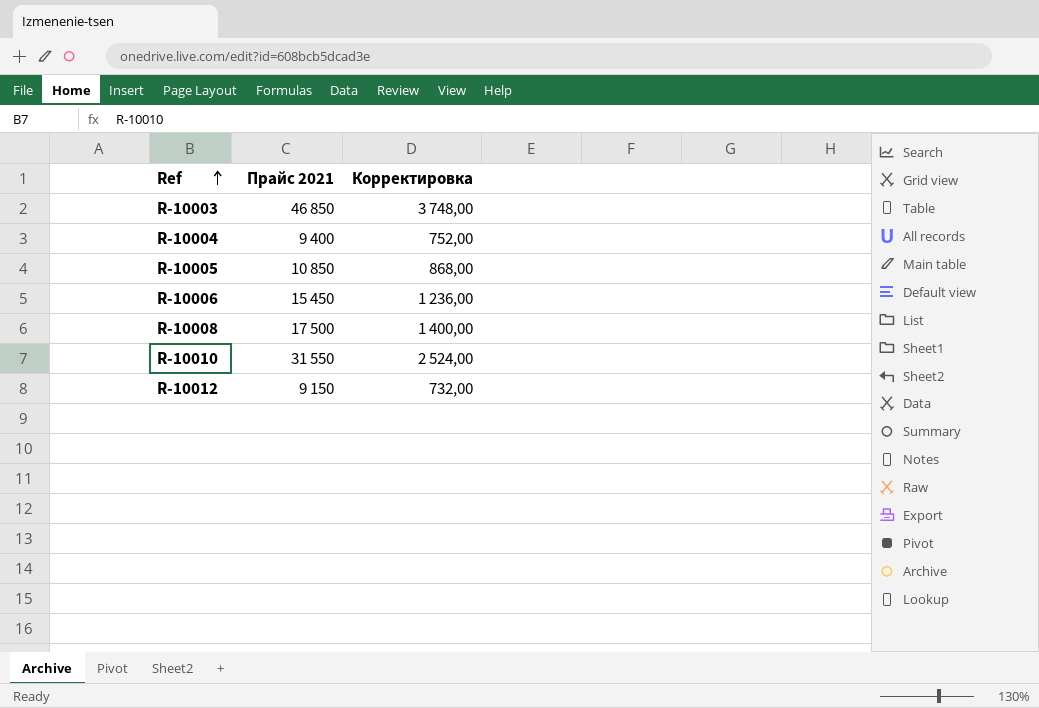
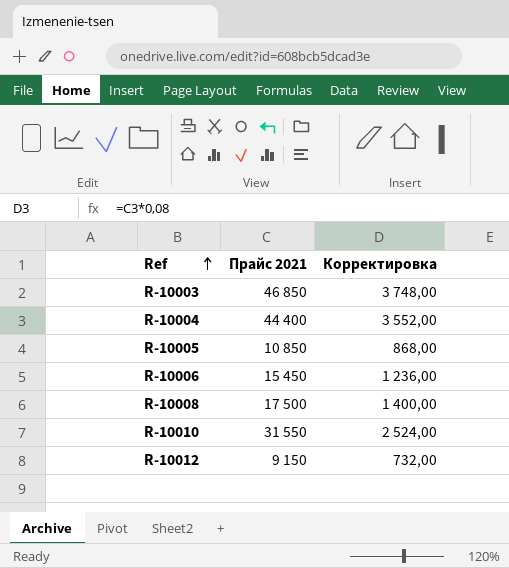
R-10004 | Прайс 2021: 9 400 -> 44 400
R-10004 | Корректировка: 752,00 -> 3 552,00

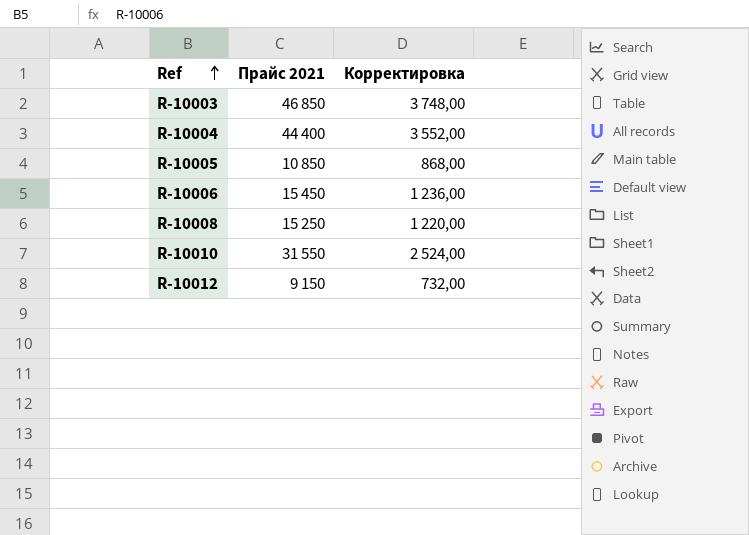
R-10008 | Прайс 2021: 17 500 -> 15 250
R-10008 | Корректировка: 1 400,00 -> 1 220,00

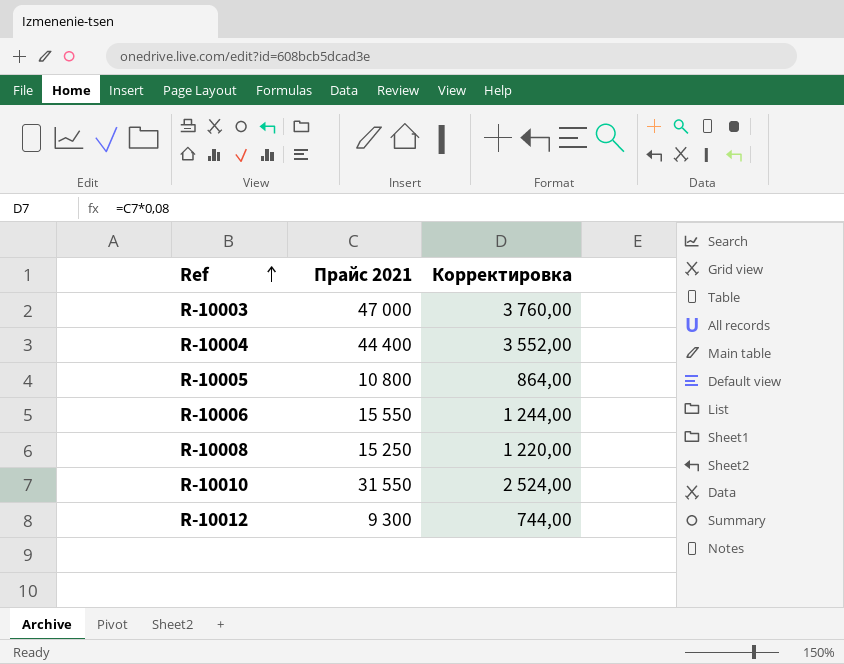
R-10003 | Прайс 2021: 46 850 -> 47 000
R-10003 | Корректировка: 3 748,00 -> 3 760,00
R-10005 | Прайс 2021: 10 850 -> 10 800
R-10005 | Корректировка: 868,00 -> 864,00
R-10006 | Прайс 2021: 15 450 -> 15 550
R-10006 | Корректировка: 1 236,00 -> 1 244,00
R-10012 | Прайс 2021: 9 150 -> 9 300
R-10012 | Корректировка: 732,00 -> 744,00

